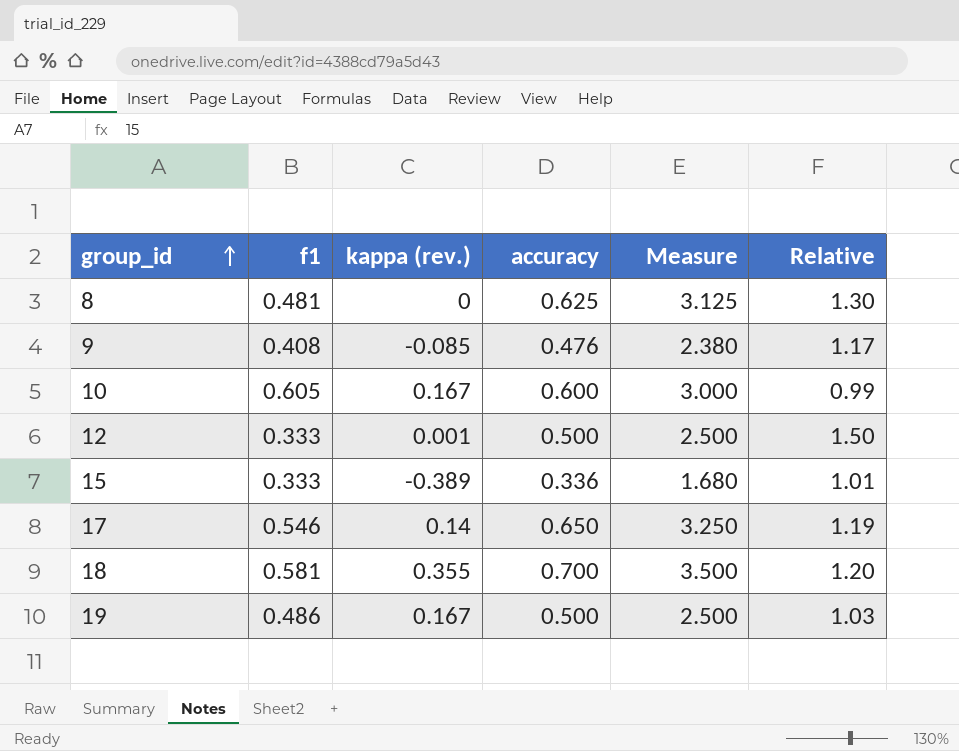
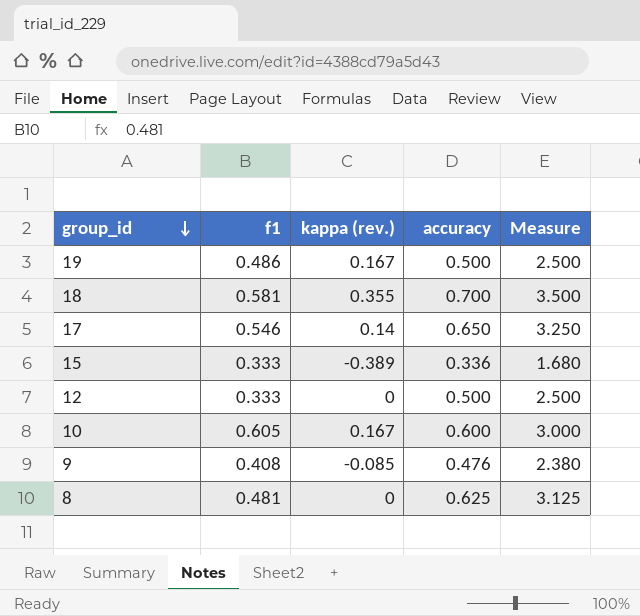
row order: group_id ascending -> group_id descending
column Relative | formula: [accuracy] / [f1] -> none
12 | kappa (rev.): 0.001 -> 0

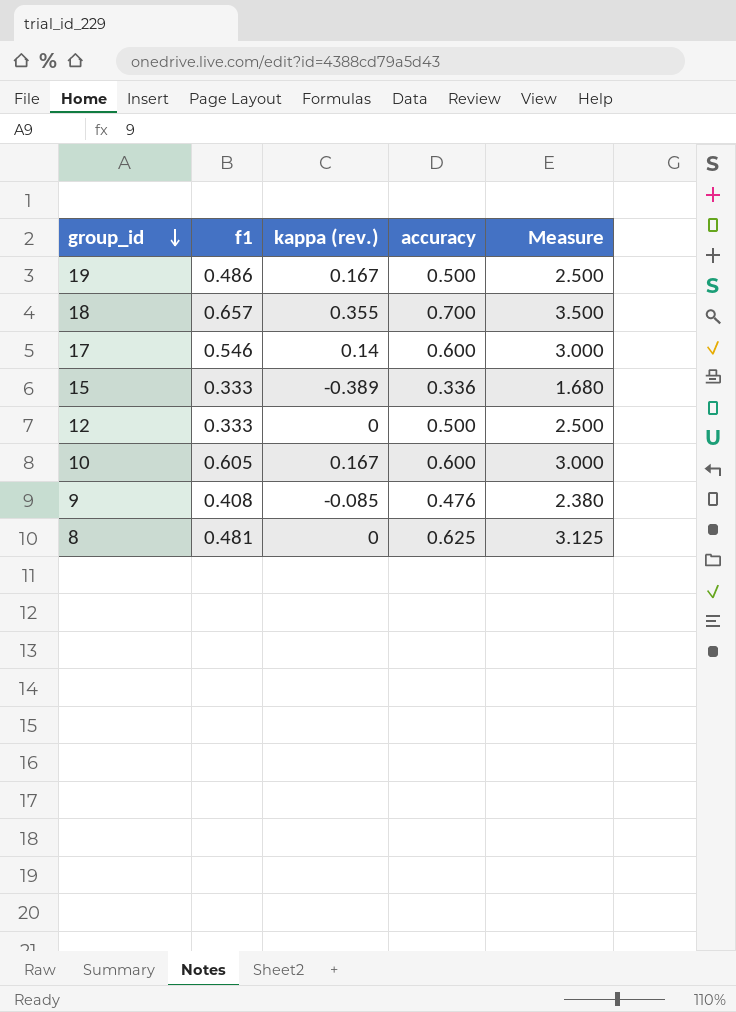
18 | f1: 0.581 -> 0.657
17 | accuracy: 0.650 -> 0.600
17 | Measure: 3.250 -> 3.000

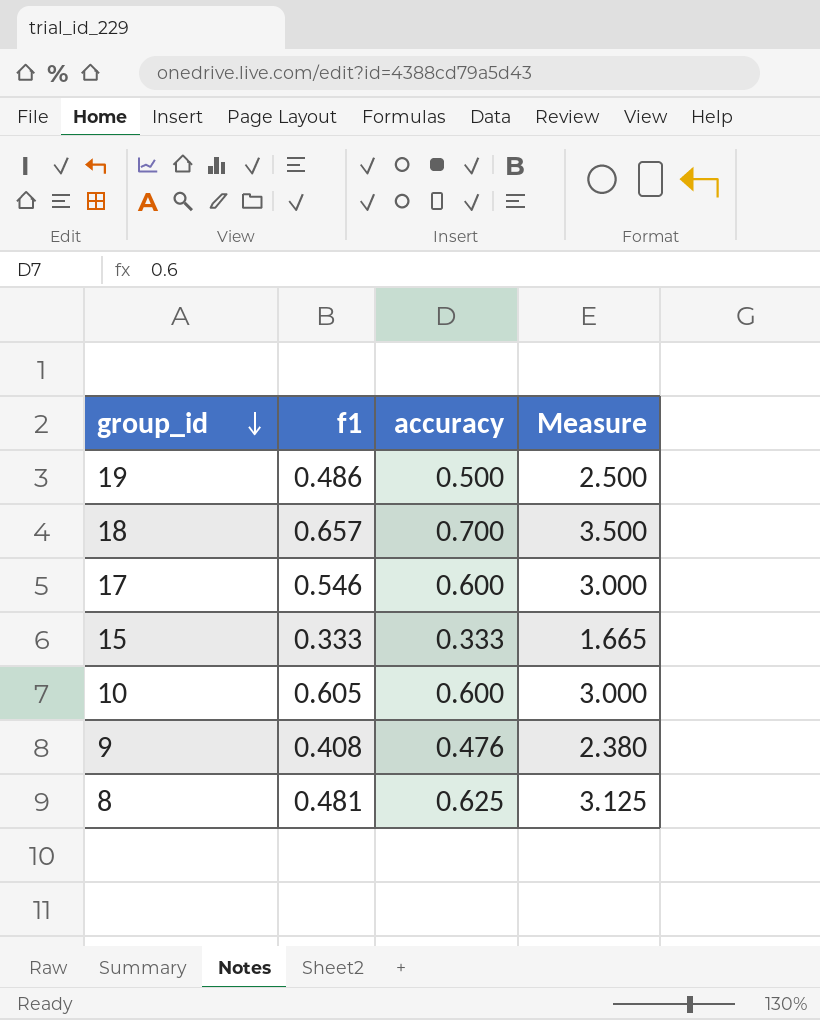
column kappa (rev.) | position: 3 -> none
row 12: 0.333 | 0 | 0.500 | 2.500 -> none
15 | accuracy: 0.336 -> 0.333
15 | Measure: 1.680 -> 1.665

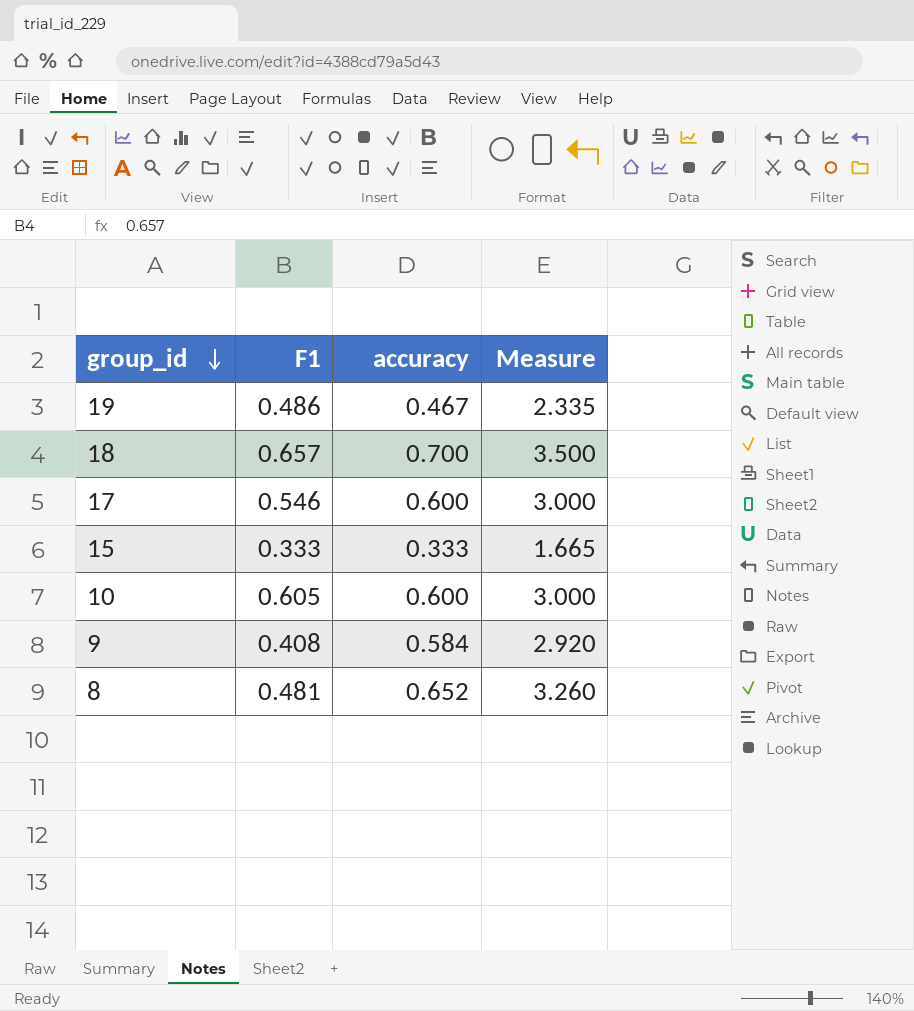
column name: f1 -> F1
19 | accuracy: 0.500 -> 0.467
19 | Measure: 2.500 -> 2.335
9 | accuracy: 0.476 -> 0.584
9 | Measure: 2.380 -> 2.920
8 | accuracy: 0.625 -> 0.652
8 | Measure: 3.125 -> 3.260

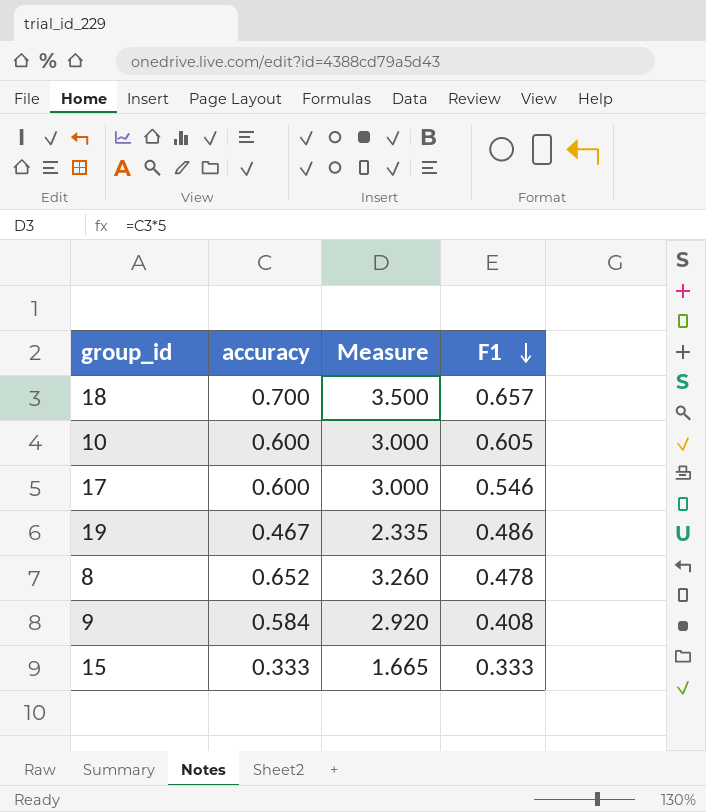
row order: group_id descending -> F1 descending
column F1 | position: 2 -> 4
8 | F1: 0.481 -> 0.478

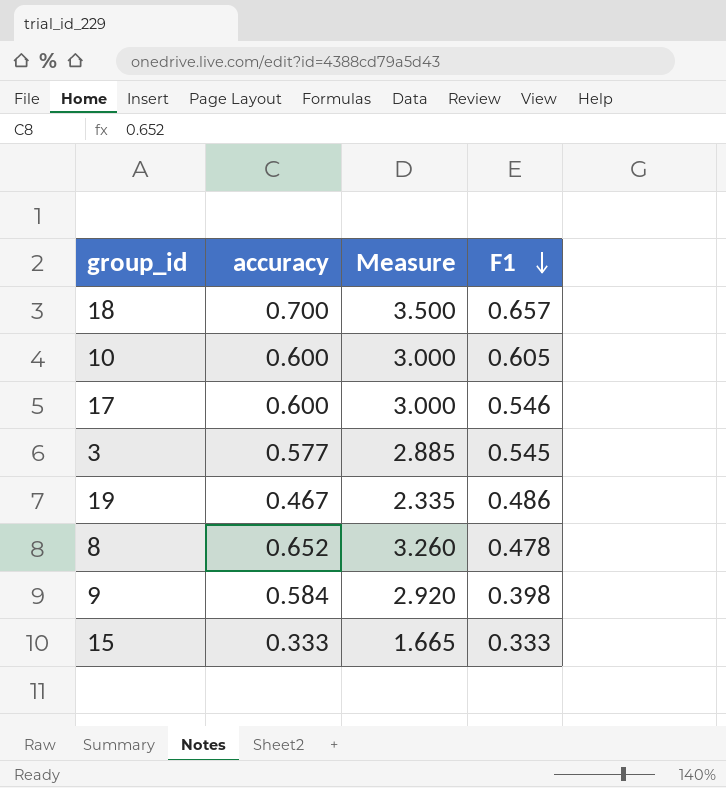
row 3: none -> 0.577 | 2.885 | 0.545
9 | F1: 0.408 -> 0.398

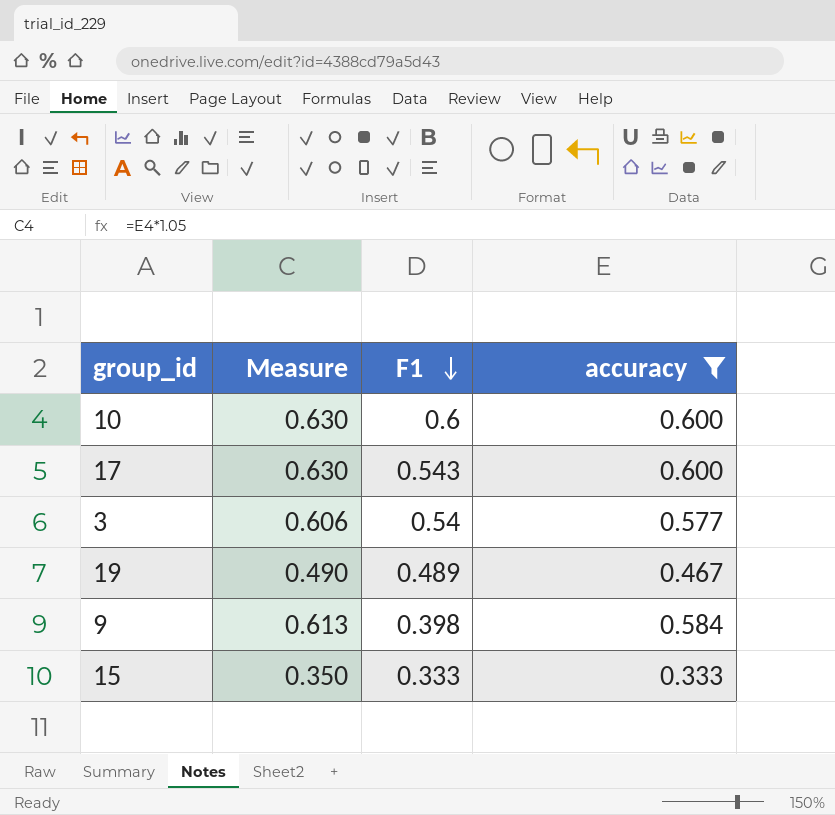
filter: none -> accuracy <= 0.600
column Measure | formula: [accuracy] * 5 -> [accuracy] * 1.05
column accuracy | position: 2 -> 4
10 | F1: 0.605 -> 0.6
17 | F1: 0.546 -> 0.543
3 | F1: 0.545 -> 0.54
19 | F1: 0.486 -> 0.489

